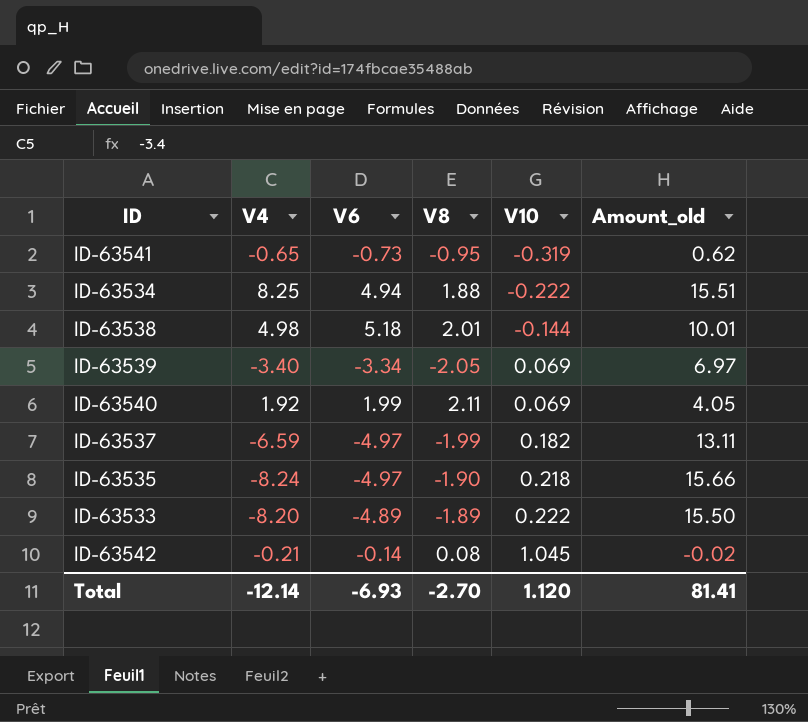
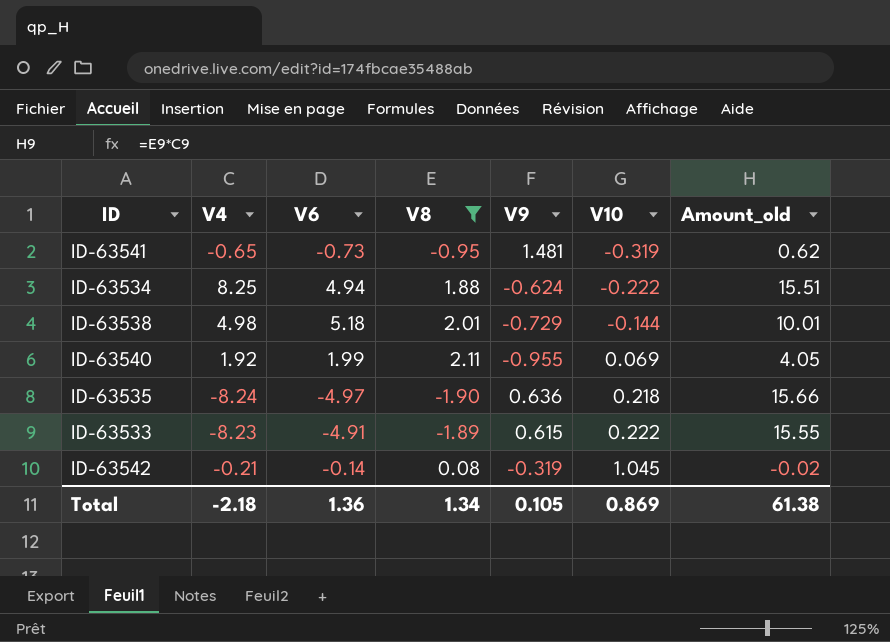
filter: none -> V8 >= -1.90
column V9 | position: none -> 5
ID-63533 | V4: -8.20 -> -8.23
ID-63533 | V6: -4.89 -> -4.91
ID-63533 | Amount_old: 15.50 -> 15.55
Total | V4: -12.14 -> -2.18
Total | V6: -6.93 -> 1.36
Total | V8: -2.70 -> 1.34
Total | V10: 1.120 -> 0.869
Total | Amount_old: 81.41 -> 61.38

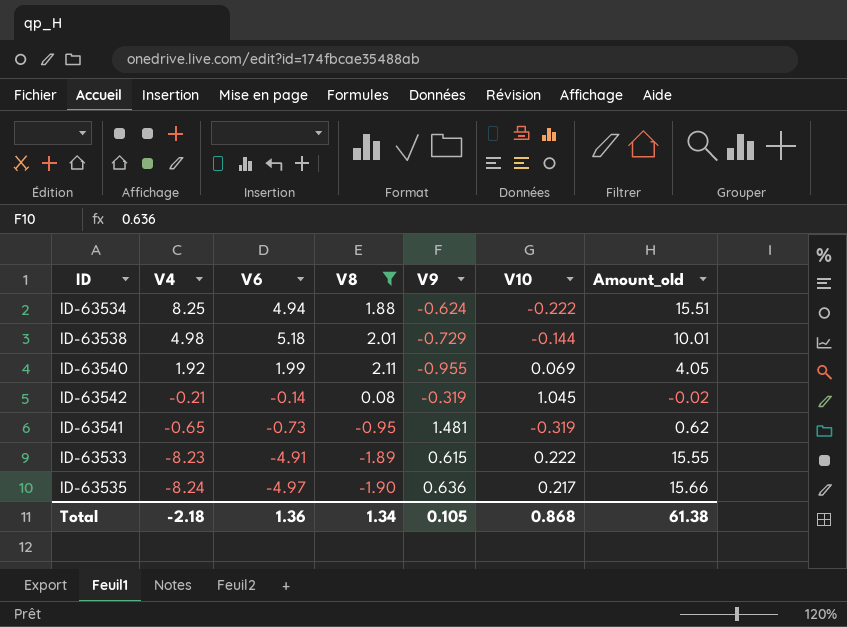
row order: V10 ascending -> V4 descending
ID-63535 | V10: 0.218 -> 0.217
Total | V10: 0.869 -> 0.868

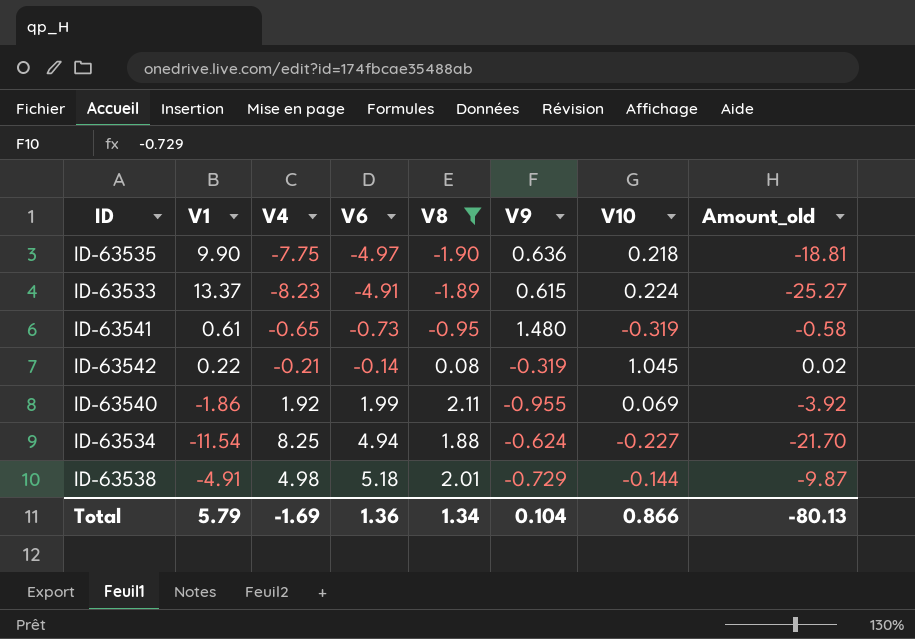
row order: V4 descending -> V6 ascending
column V1 | position: none -> 2
column Amount_old | formula: [V4] * [V8] -> [V1] * [V8]
ID-63535 | V4: -8.24 -> -7.75
ID-63535 | V10: 0.217 -> 0.218
ID-63533 | V10: 0.222 -> 0.224
ID-63541 | V9: 1.481 -> 1.480
ID-63534 | V10: -0.222 -> -0.227
Total | V4: -2.18 -> -1.69
Total | V9: 0.105 -> 0.104
Total | V10: 0.868 -> 0.866
Total | Amount_old: 61.38 -> -80.13

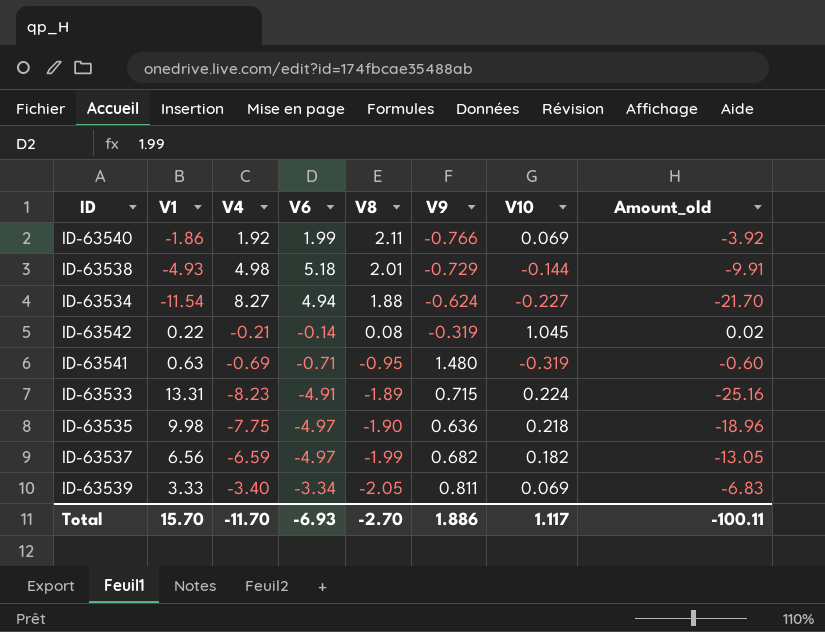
filter: V8 >= -1.90 -> none
row order: V6 ascending -> V8 descending
ID-63540 | V9: -0.955 -> -0.766
ID-63538 | V1: -4.91 -> -4.93
ID-63538 | Amount_old: -9.87 -> -9.91
ID-63534 | V4: 8.25 -> 8.27
ID-63541 | V1: 0.61 -> 0.63
ID-63541 | V4: -0.65 -> -0.69
ID-63541 | V6: -0.73 -> -0.71
ID-63541 | Amount_old: -0.58 -> -0.60
ID-63533 | V1: 13.37 -> 13.31
ID-63533 | V9: 0.615 -> 0.715
ID-63533 | Amount_old: -25.27 -> -25.16
ID-63535 | V1: 9.90 -> 9.98
ID-63535 | Amount_old: -18.81 -> -18.96
Total | V1: 5.79 -> 15.70
Total | V4: -1.69 -> -11.70
Total | V6: 1.36 -> -6.93
Total | V8: 1.34 -> -2.70
Total | V9: 0.104 -> 1.886
Total | V10: 0.866 -> 1.117
Total | Amount_old: -80.13 -> -100.11

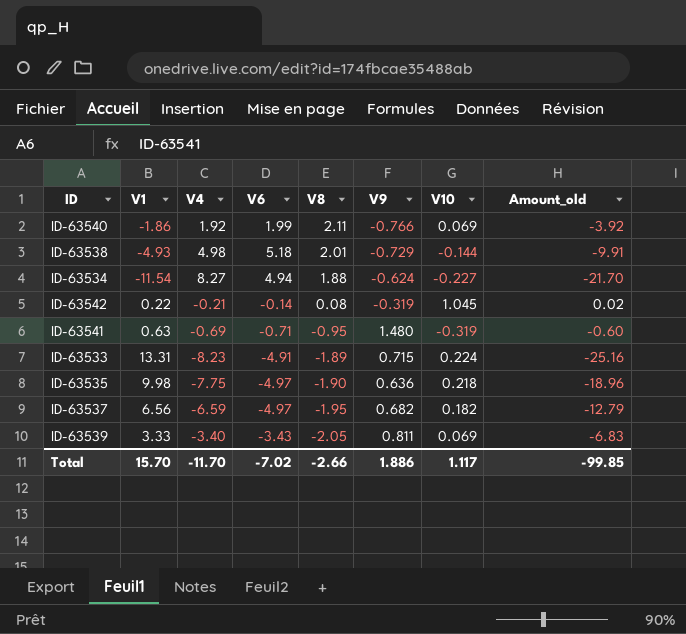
ID-63537 | V8: -1.99 -> -1.95
ID-63537 | Amount_old: -13.05 -> -12.79
ID-63539 | V6: -3.34 -> -3.43
Total | V6: -6.93 -> -7.02
Total | V8: -2.70 -> -2.66
Total | Amount_old: -100.11 -> -99.85

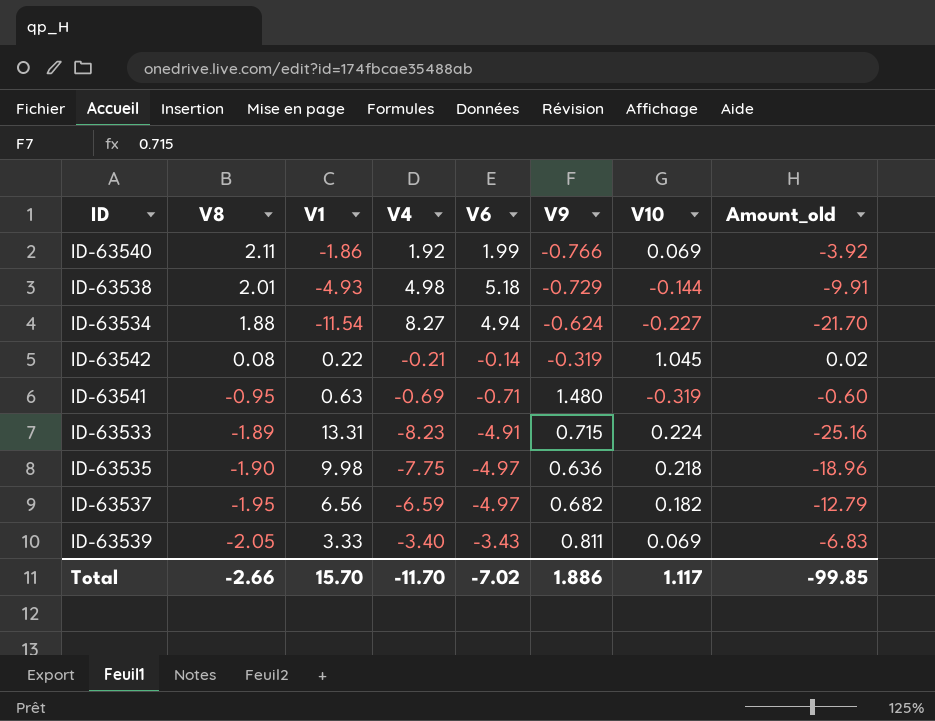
column V8 | position: 5 -> 2

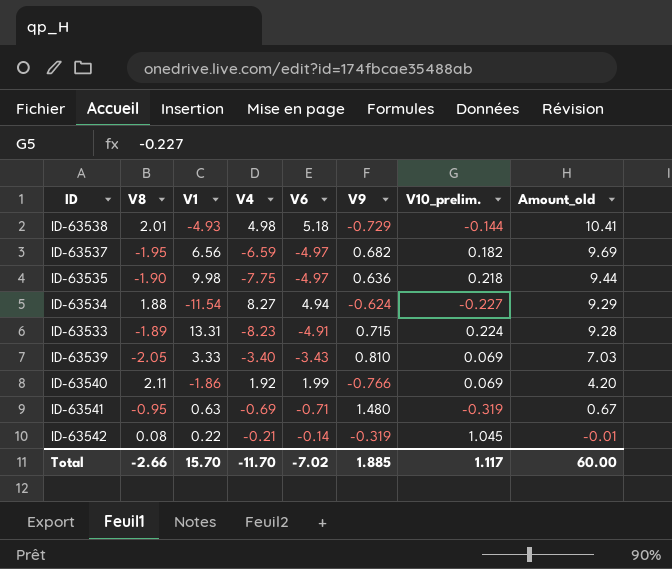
row order: V8 descending -> Amount_old descending
column name: V10 -> V10_prelim.
column Amount_old | formula: [V8] * [V1] -> [V8] * [V6]
ID-63539 | V9: 0.811 -> 0.810
Total | V9: 1.886 -> 1.885
Total | Amount_old: -99.85 -> 60.00

